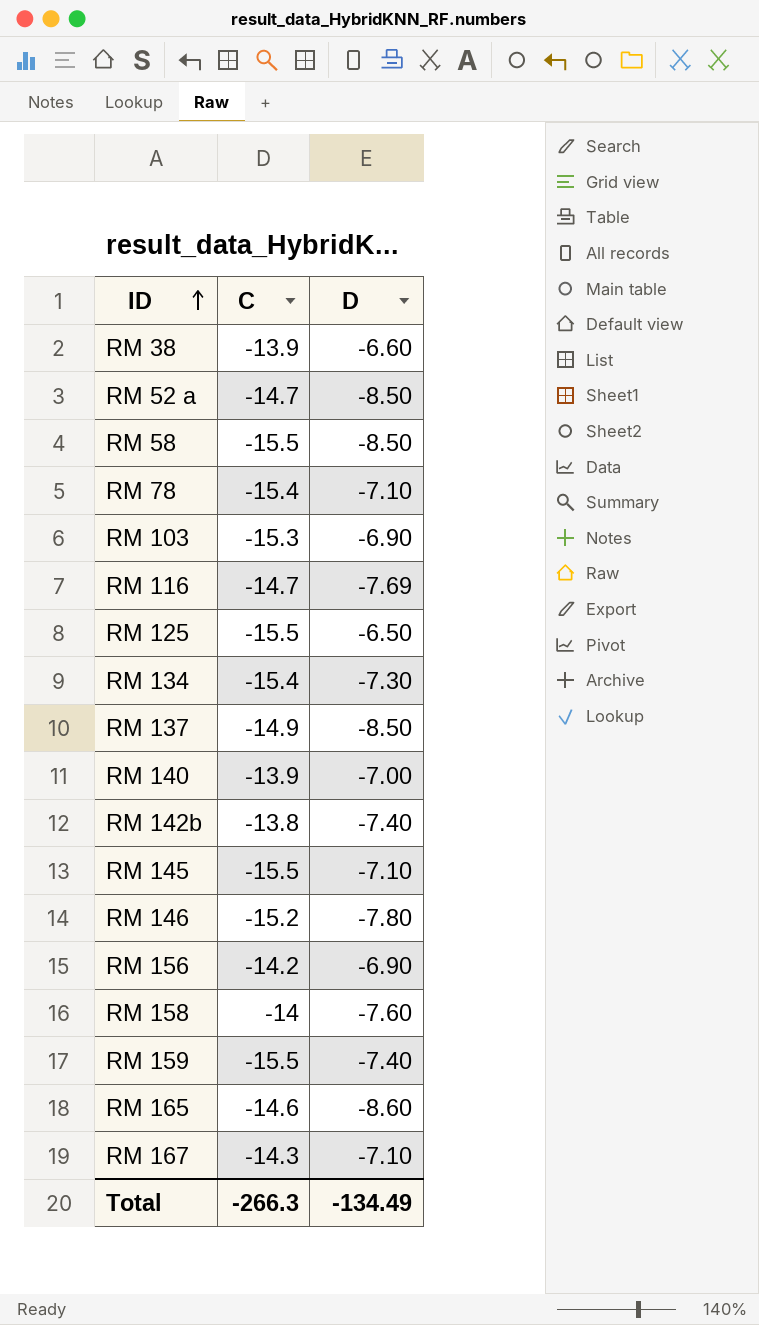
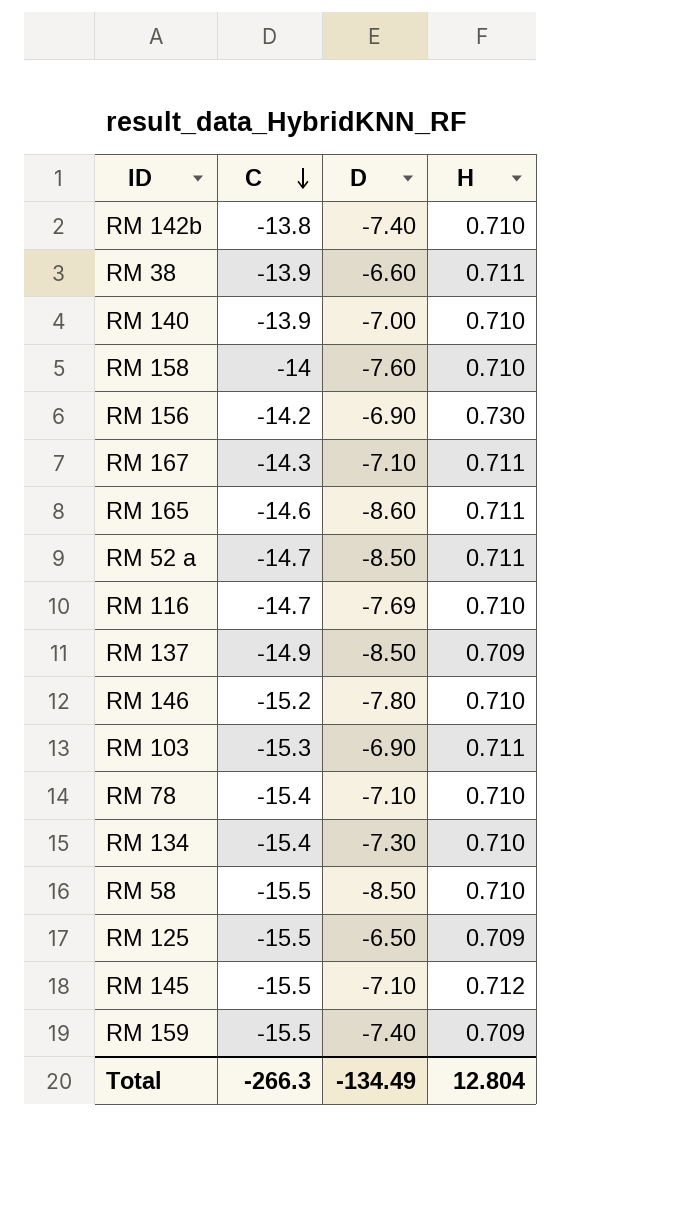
row order: ID ascending -> C descending
column H | position: none -> 4

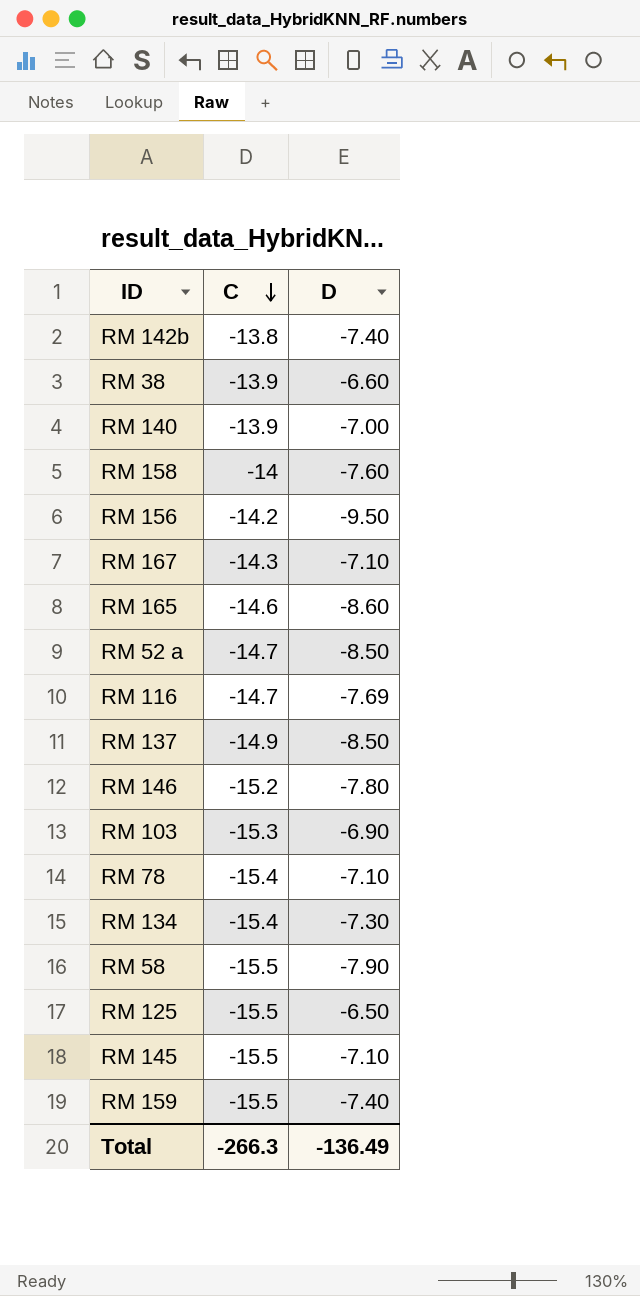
column H | position: 4 -> none
RM 156 | D: -6.90 -> -9.50
RM 58 | D: -8.50 -> -7.90
Total | D: -134.49 -> -136.49

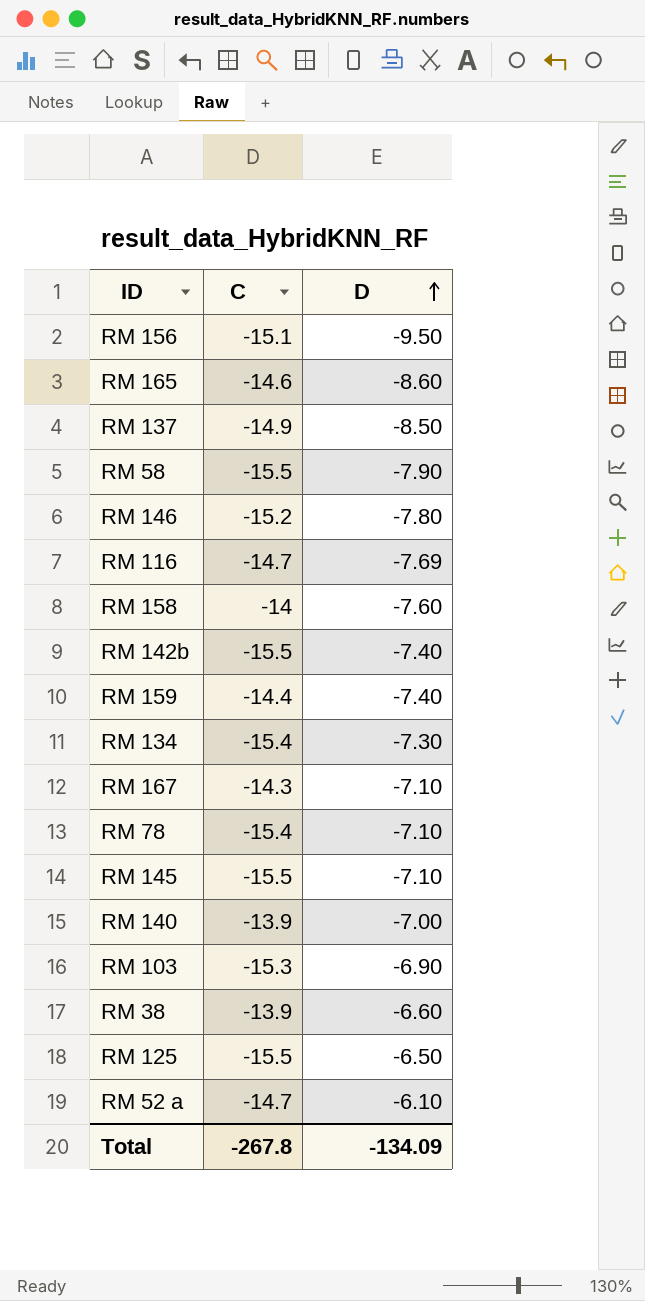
row order: C descending -> D ascending
RM 156 | C: -14.2 -> -15.1
RM 142b | C: -13.8 -> -15.5
RM 159 | C: -15.5 -> -14.4
RM 52 a | D: -8.50 -> -6.10
Total | C: -266.3 -> -267.8
Total | D: -136.49 -> -134.09

